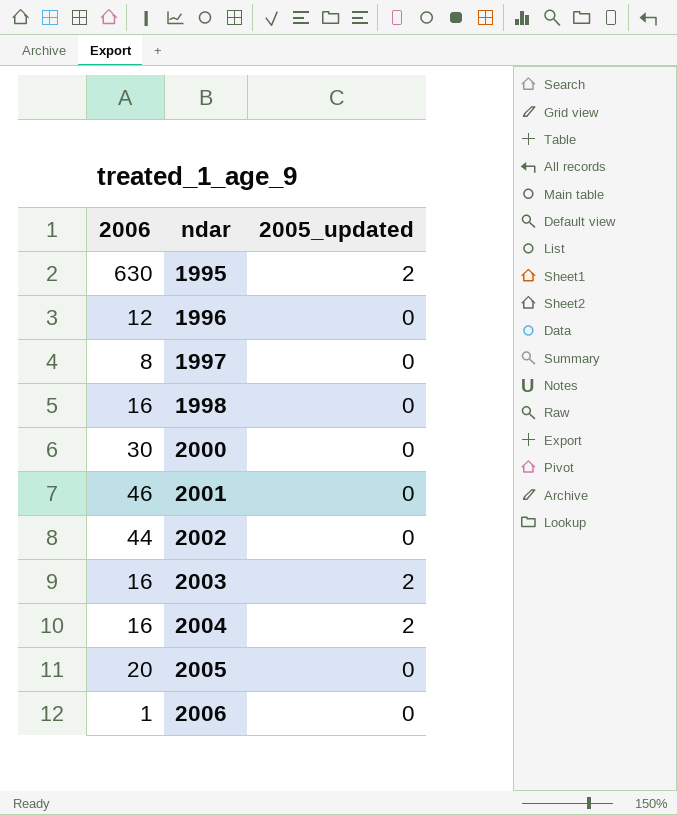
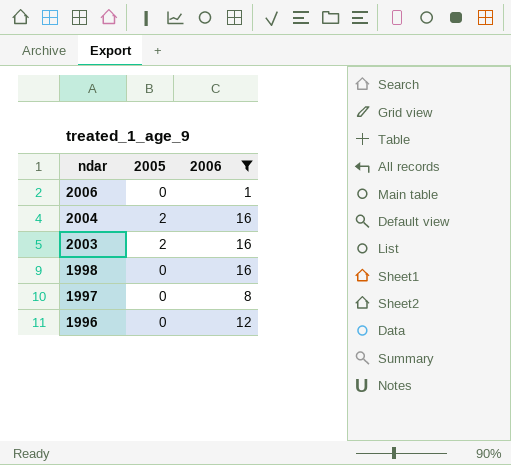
filter: none -> 2006 <= 16
row order: ndar ascending -> ndar descending
column name: 2005_updated -> 2005
column 2006 | position: 1 -> 3

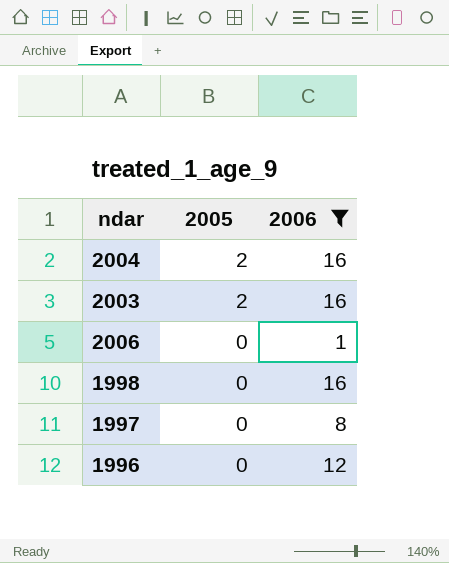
row order: ndar descending -> 2005 descending

